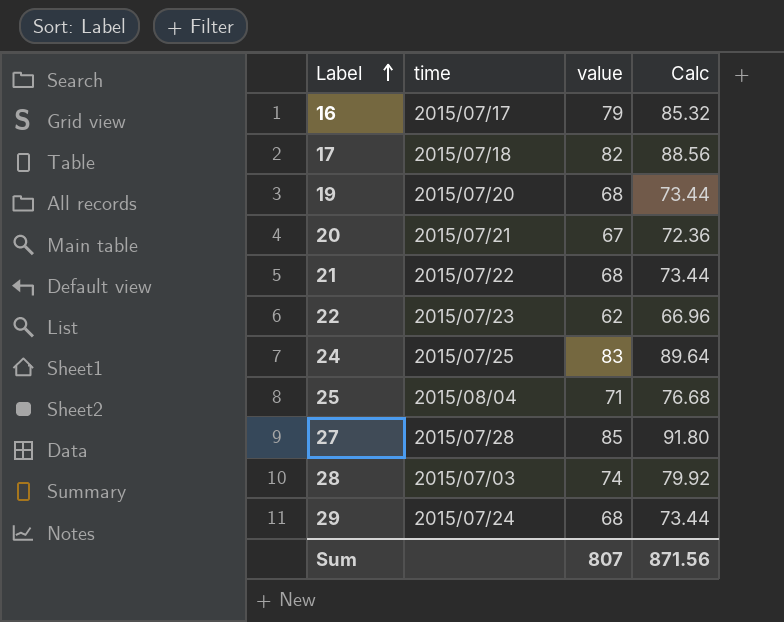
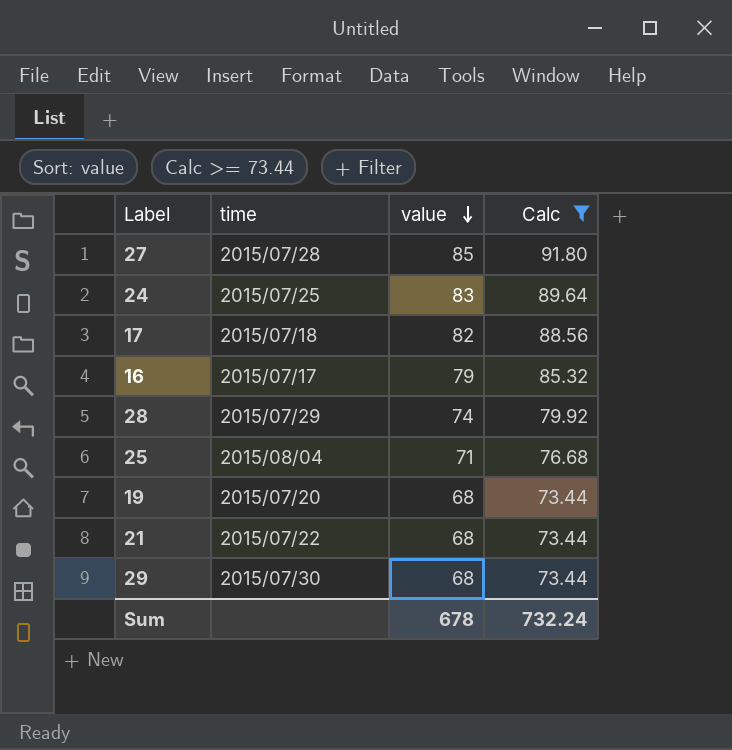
filter: none -> Calc >= 73.44
row order: Label ascending -> value descending
28 | time: 2015/07/03 -> 2015/07/29
29 | time: 2015/07/24 -> 2015/07/30
Sum | value: 807 -> 678
Sum | Calc: 871.56 -> 732.24

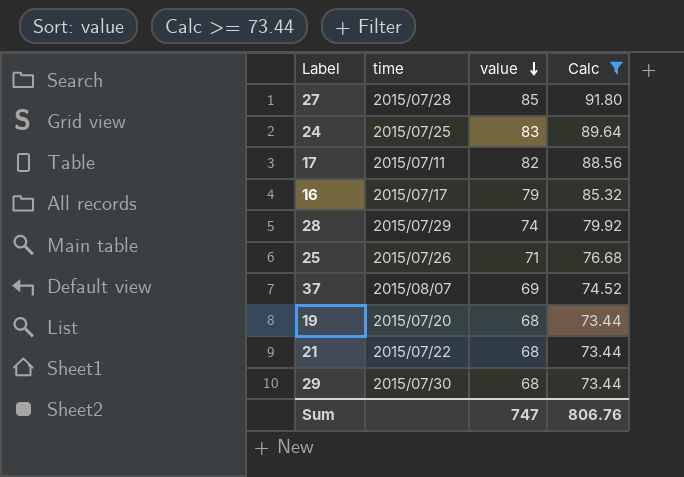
17 | time: 2015/07/18 -> 2015/07/11
25 | time: 2015/08/04 -> 2015/07/26
row 37: none -> 2015/08/07 | 69 | 74.52
Sum | value: 678 -> 747
Sum | Calc: 732.24 -> 806.76

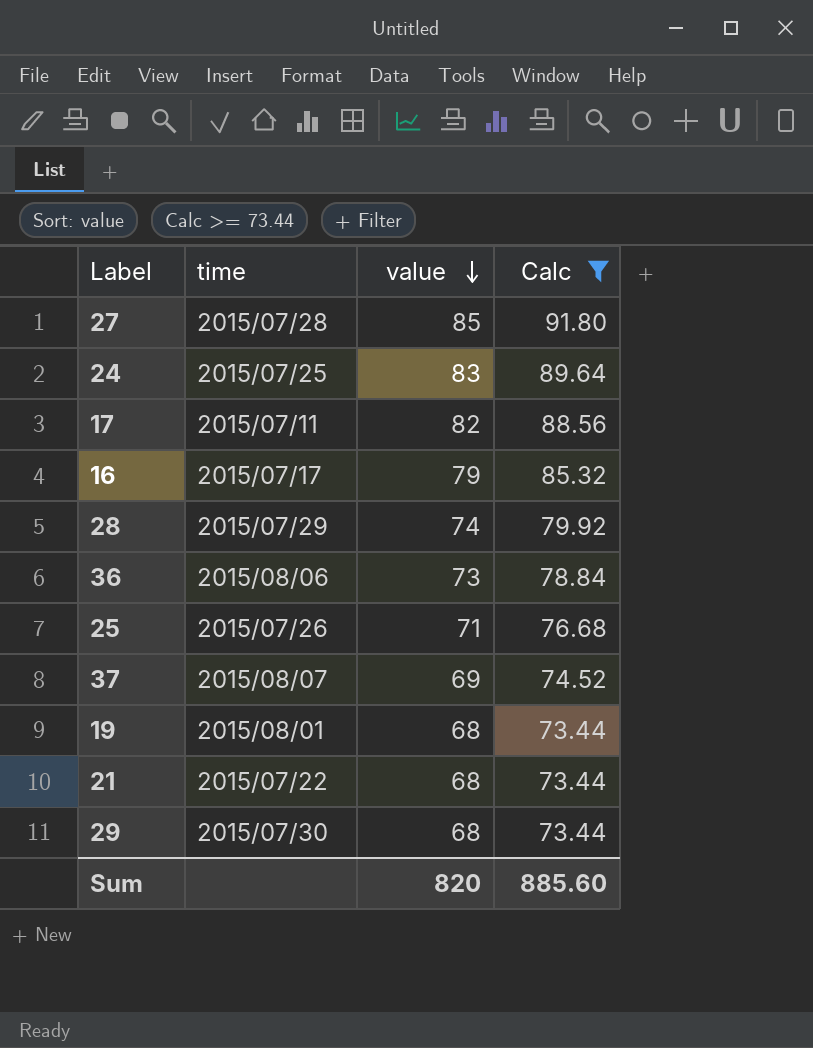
row 36: none -> 2015/08/06 | 73 | 78.84
19 | time: 2015/07/20 -> 2015/08/01
Sum | value: 747 -> 820
Sum | Calc: 806.76 -> 885.60

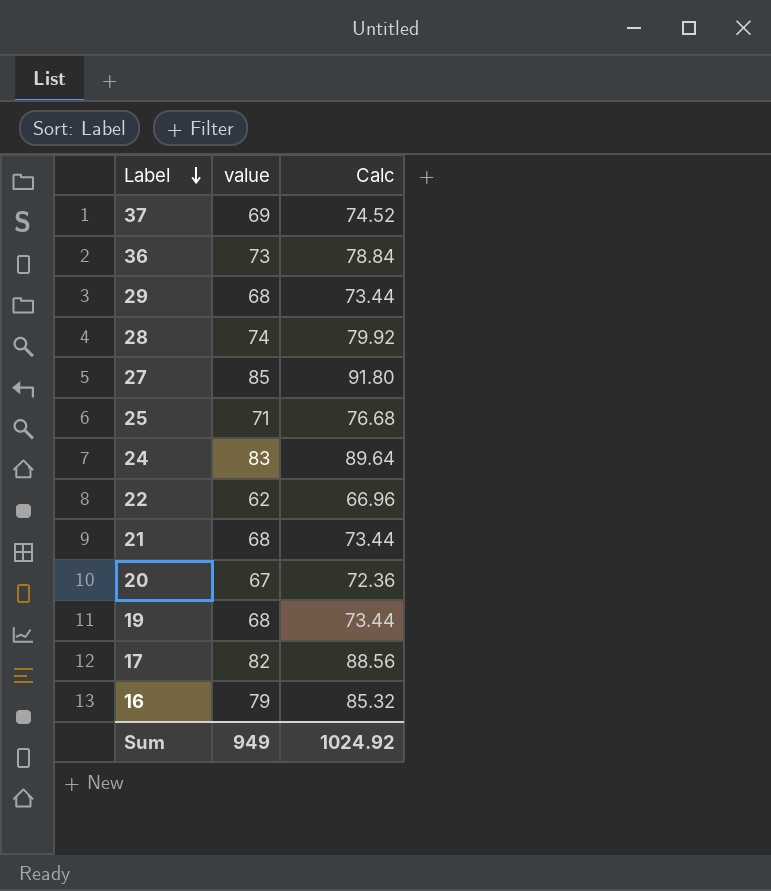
filter: Calc >= 73.44 -> none
row order: value descending -> Label descending
column time | position: 2 -> none
Sum | value: 820 -> 949
Sum | Calc: 885.60 -> 1024.92

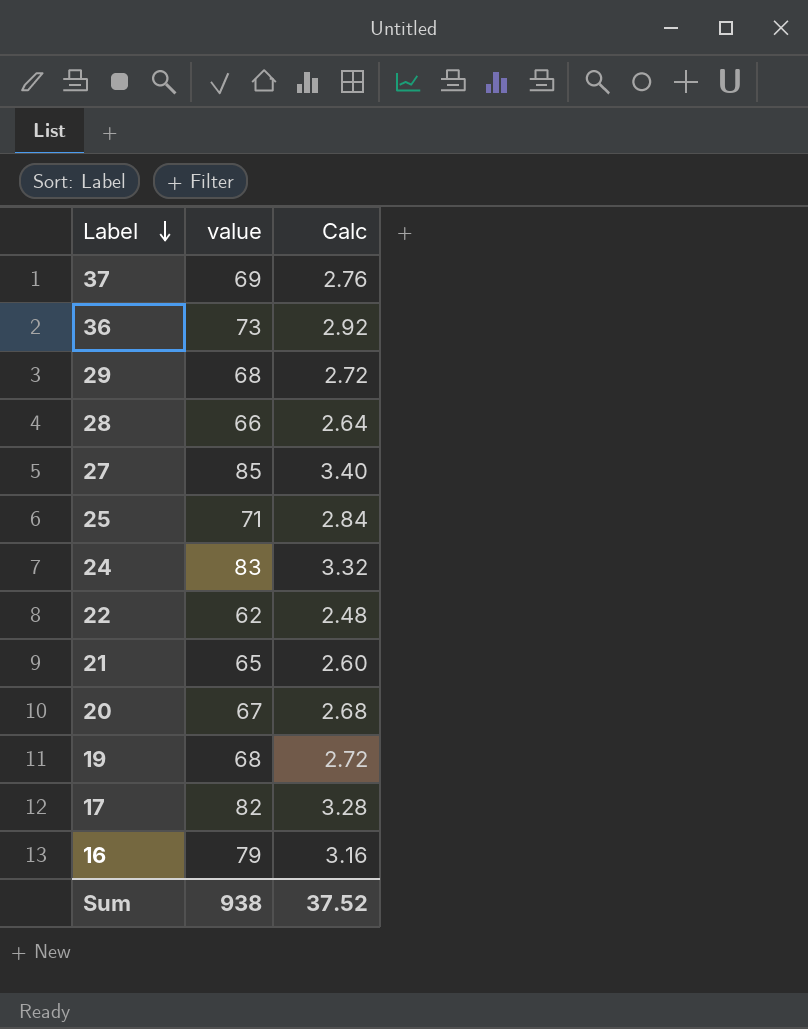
column Calc | formula: [value] * 1.08 -> [value] * 0.04
28 | value: 74 -> 66
21 | value: 68 -> 65
Sum | value: 949 -> 938
Sum | Calc: 1024.92 -> 37.52

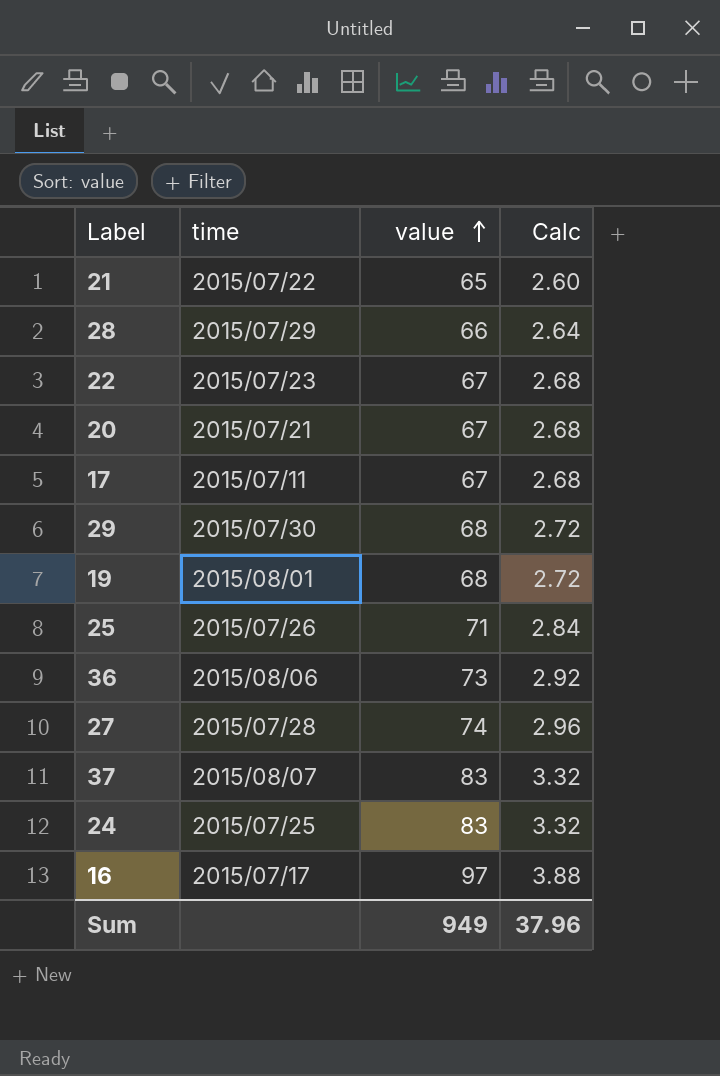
row order: Label descending -> value ascending
column time | position: none -> 2
22 | value: 62 -> 67
22 | Calc: 2.48 -> 2.68
17 | value: 82 -> 67
17 | Calc: 3.28 -> 2.68
27 | value: 85 -> 74
27 | Calc: 3.40 -> 2.96
37 | value: 69 -> 83
37 | Calc: 2.76 -> 3.32
16 | value: 79 -> 97
16 | Calc: 3.16 -> 3.88
Sum | value: 938 -> 949
Sum | Calc: 37.52 -> 37.96

